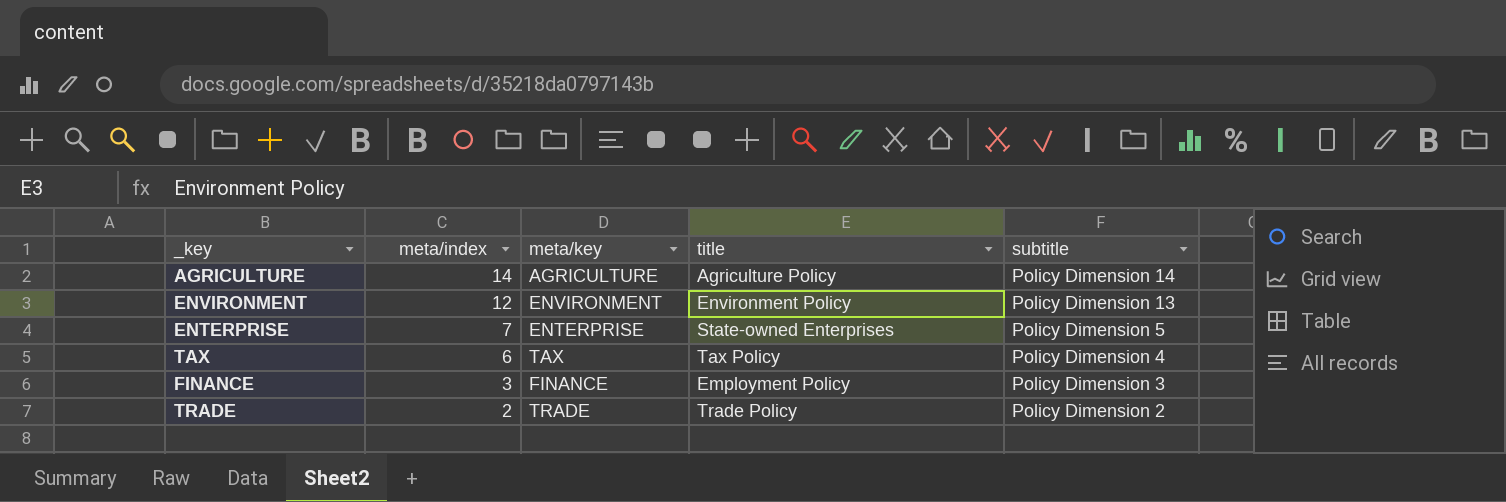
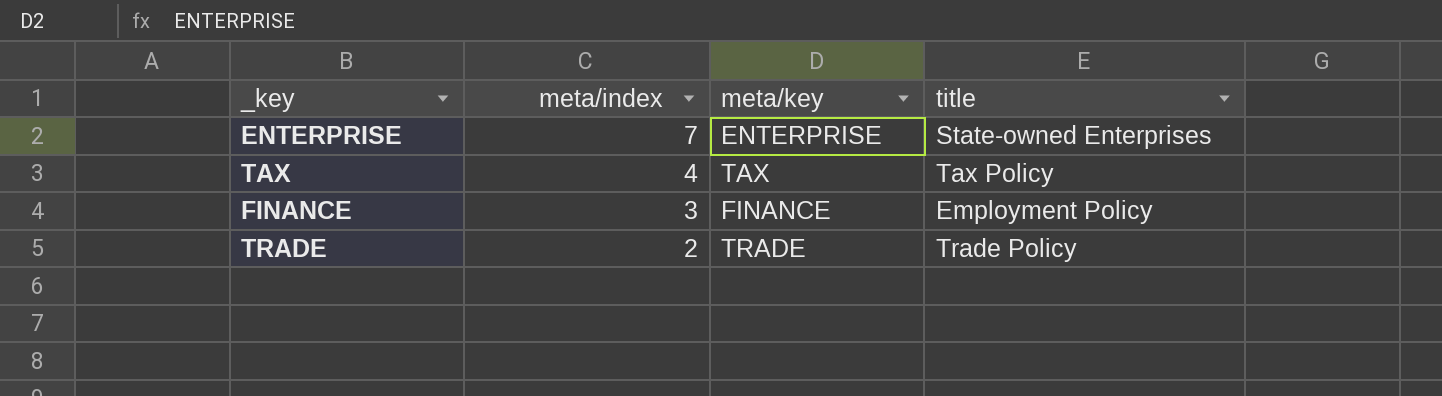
column subtitle | position: 5 -> none
row AGRICULTURE: 14 | AGRICULTURE | Agriculture Policy | Policy Dimension 14 -> none
row ENVIRONMENT: 12 | ENVIRONMENT | Environment Policy | Policy Dimension 13 -> none
TAX | meta/index: 6 -> 4

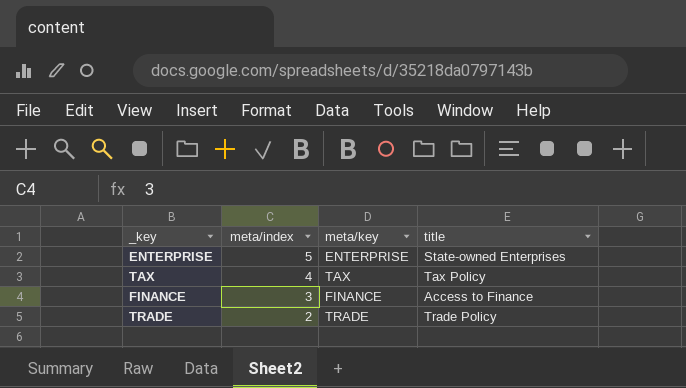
ENTERPRISE | meta/index: 7 -> 5
FINANCE | title: Employment Policy -> Access to Finance

